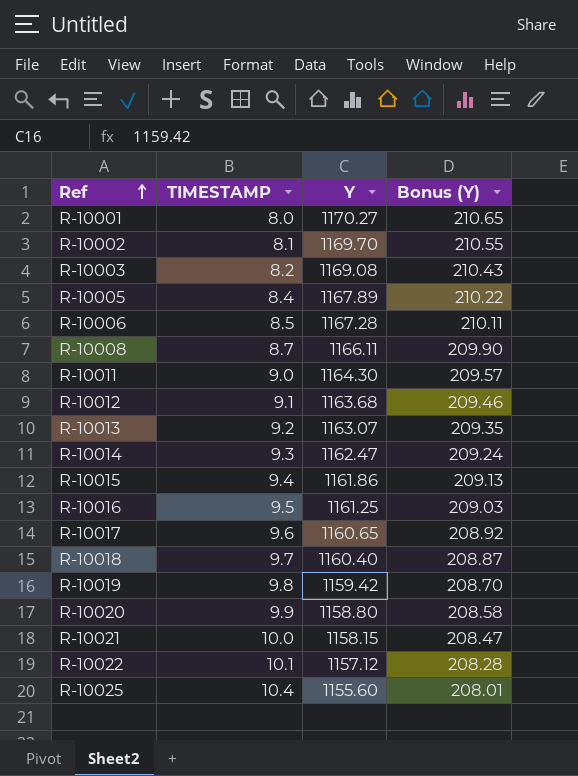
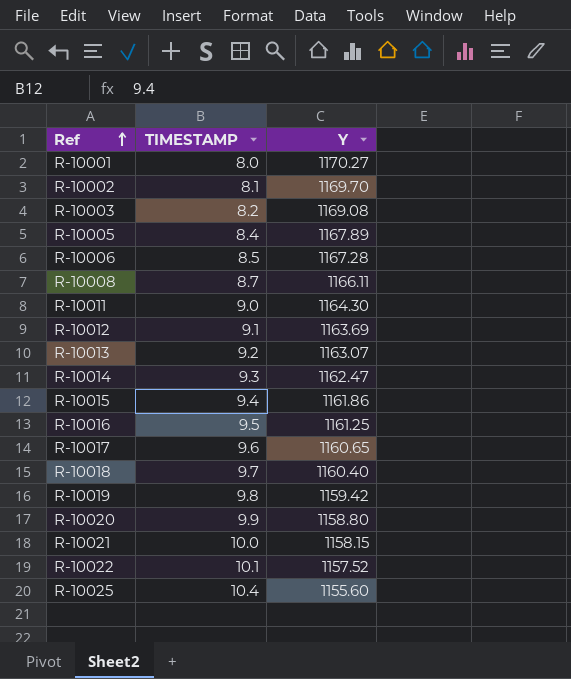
column Bonus (Y) | formula: [Y] * 0.18 -> none
R-10012 | Y: 1163.68 -> 1163.69
R-10022 | Y: 1157.12 -> 1157.52

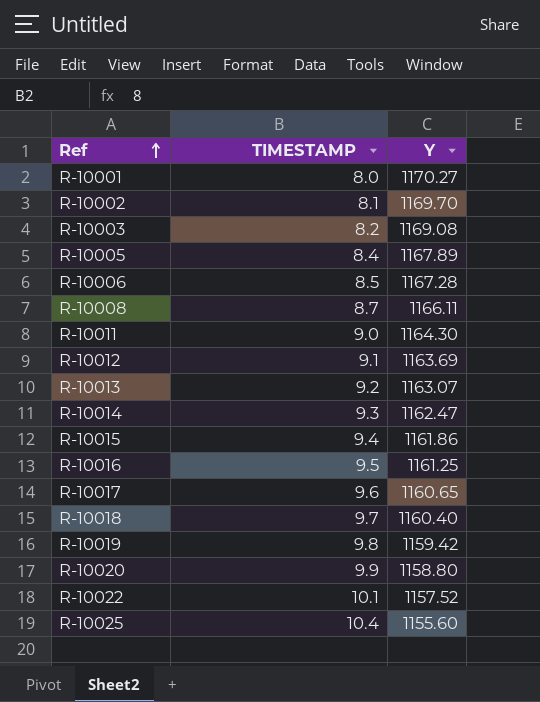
row R-10021: 10.0 | 1158.15 -> none

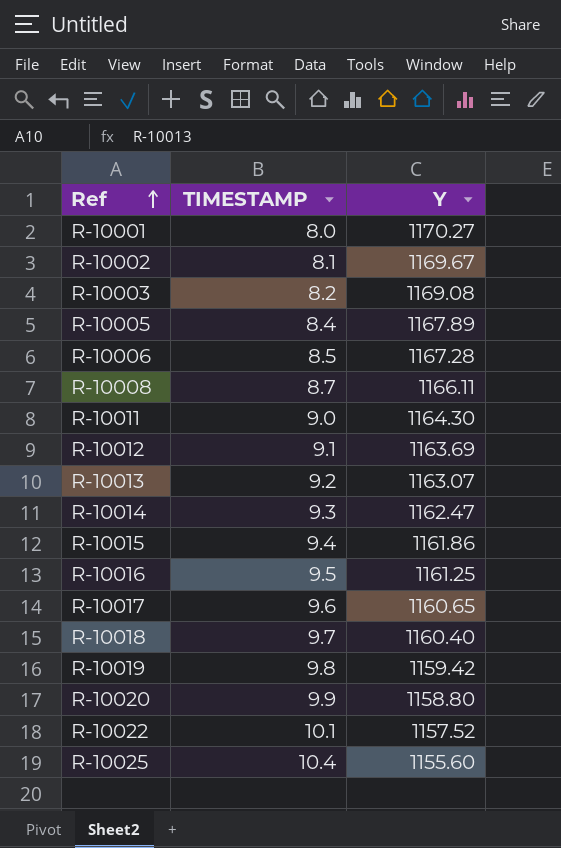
R-10002 | Y: 1169.70 -> 1169.67

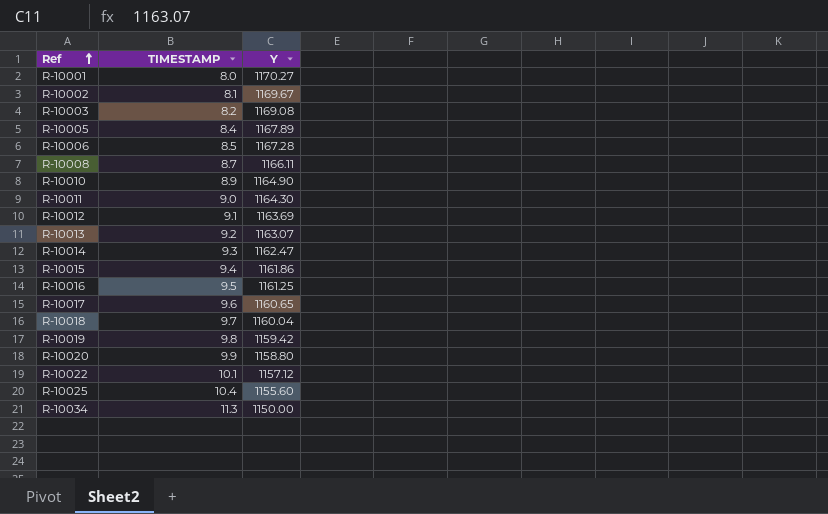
row R-10010: none -> 8.9 | 1164.90
R-10018 | Y: 1160.40 -> 1160.04
R-10022 | Y: 1157.52 -> 1157.12
row R-10034: none -> 11.3 | 1150.00

